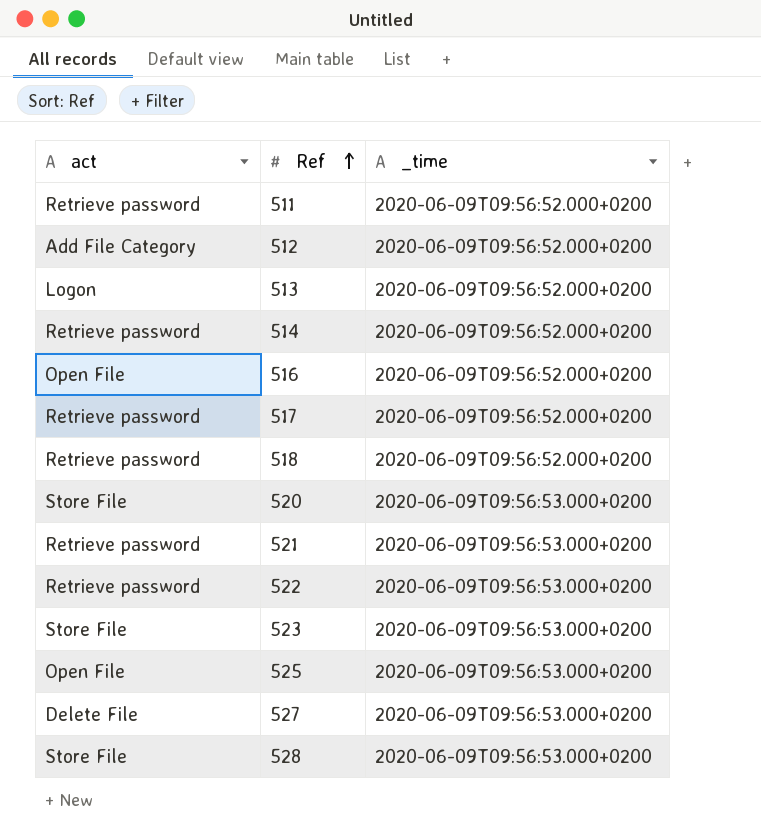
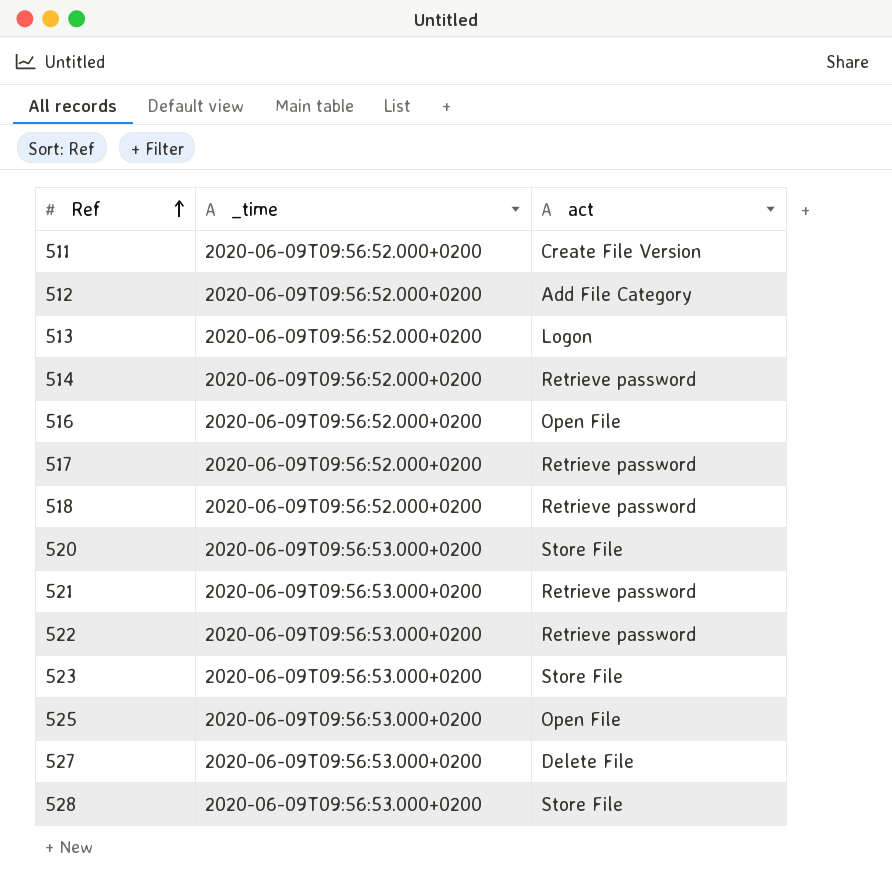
column act | position: 1 -> 3
511 | act: Retrieve password -> Create File Version

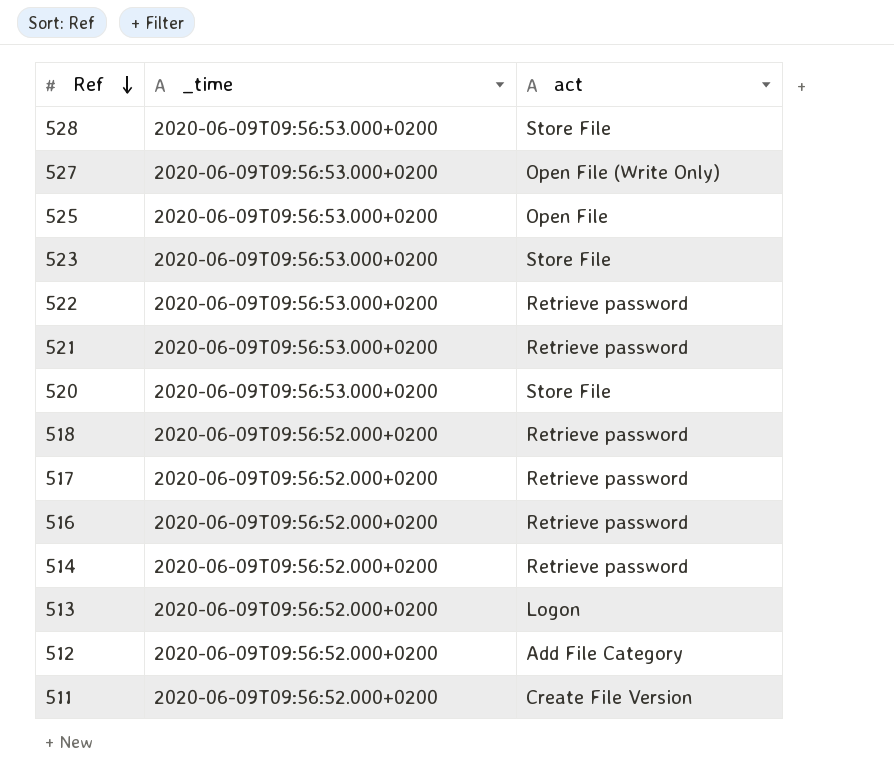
row order: Ref ascending -> Ref descending
527 | act: Delete File -> Open File (Write Only)
516 | act: Open File -> Retrieve password

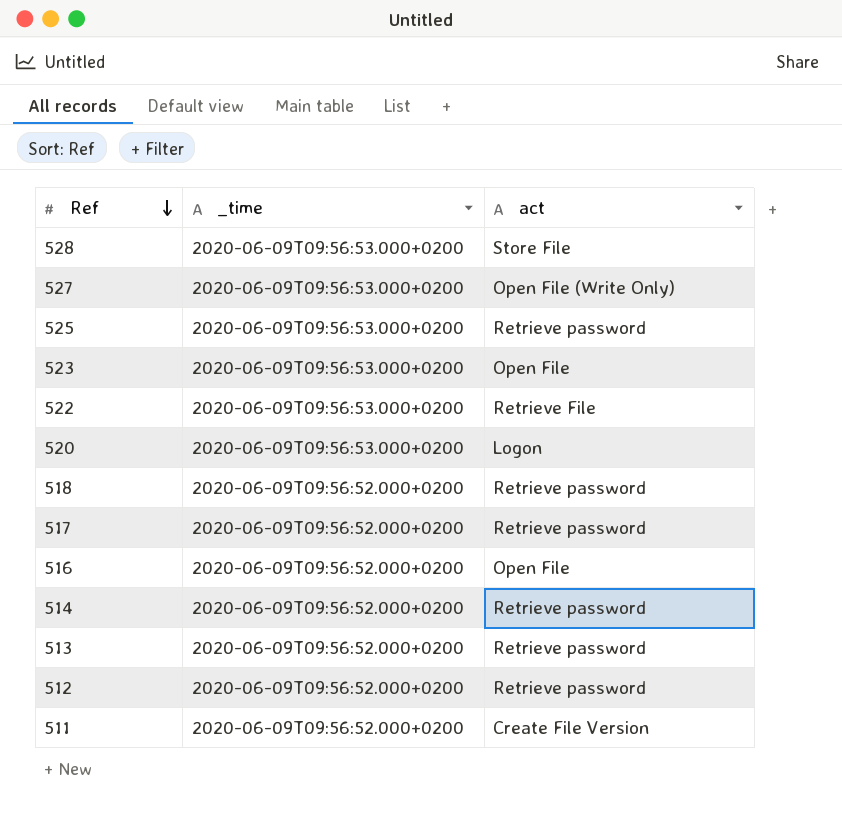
row 521: 2020-06-09T09:56:53.000+0200 | Retrieve password -> none
525 | act: Open File -> Retrieve password
523 | act: Store File -> Open File
522 | act: Retrieve password -> Retrieve File
520 | act: Store File -> Logon
516 | act: Retrieve password -> Open File
513 | act: Logon -> Retrieve password
512 | act: Add File Category -> Retrieve password

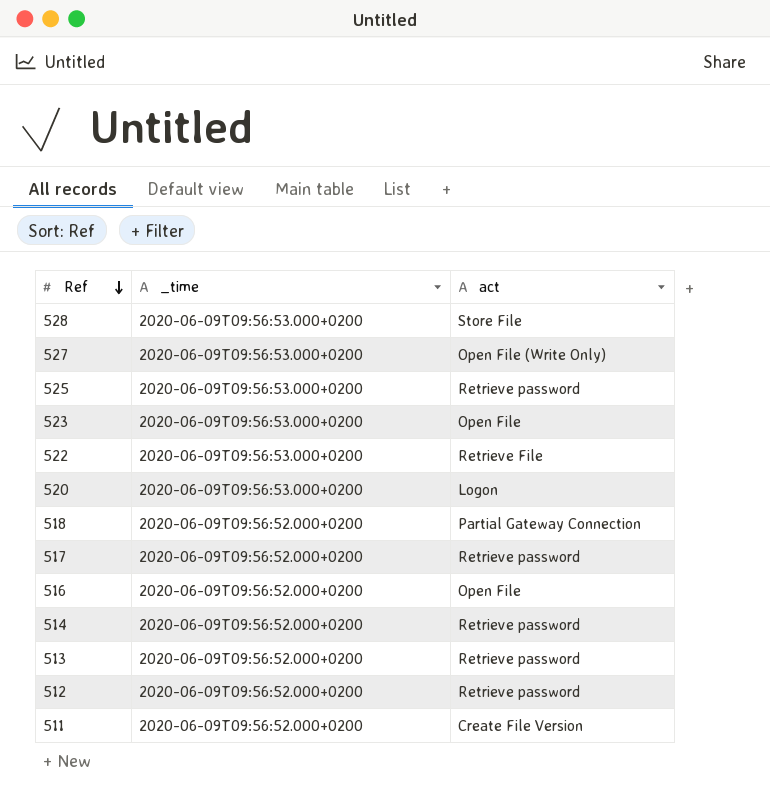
518 | act: Retrieve password -> Partial Gateway Connection

